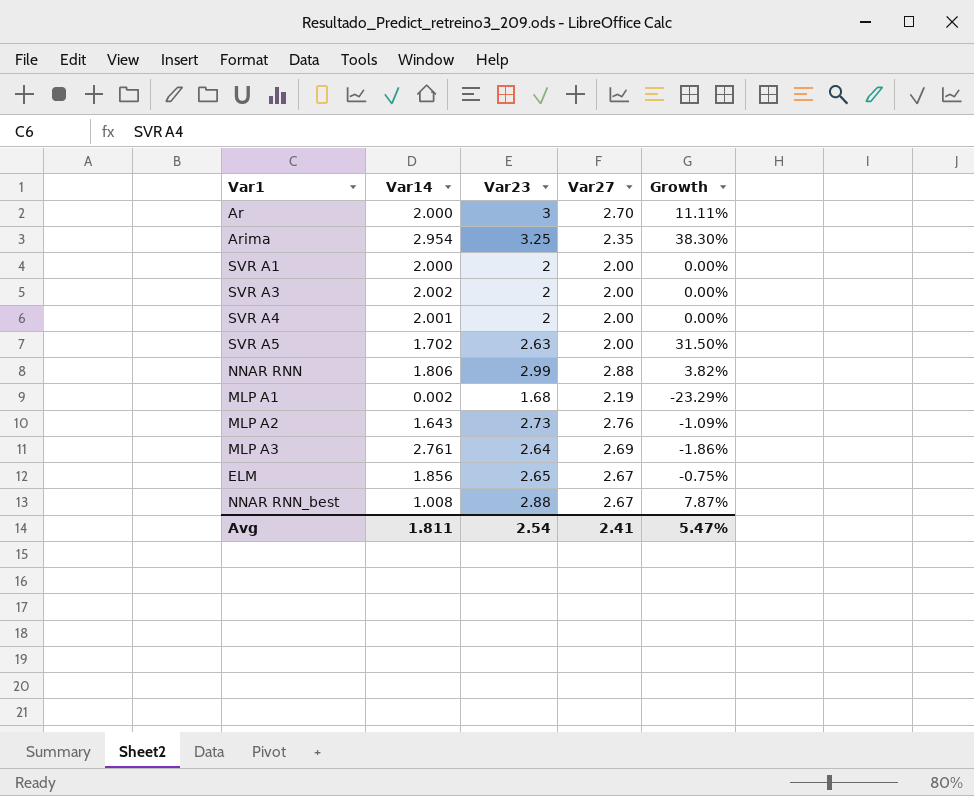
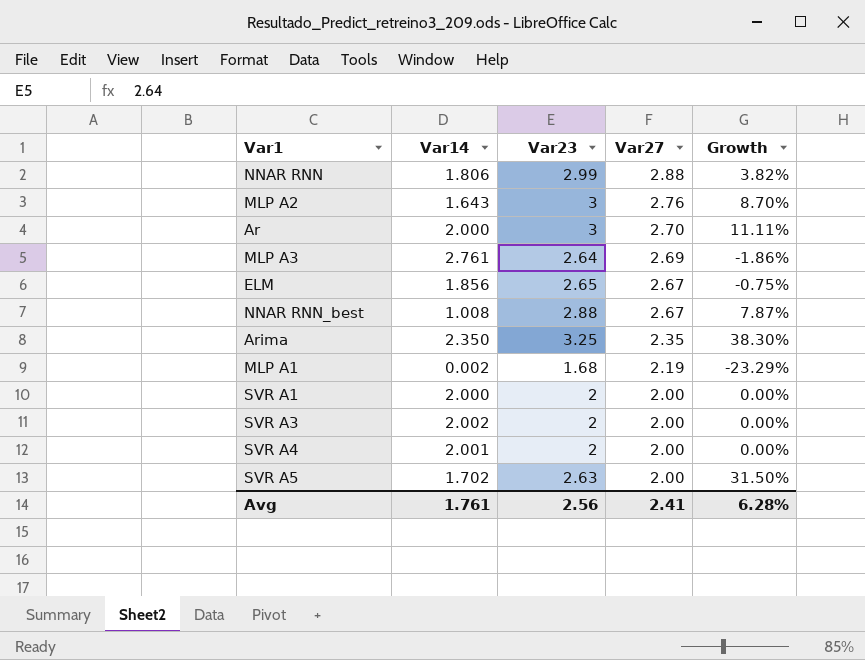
row order: none -> Var27 descending
MLP A2 | Var23: 2.73 -> 3
MLP A2 | Growth: -1.09% -> 8.70%
Arima | Var14: 2.954 -> 2.350
Avg | Var14: 1.811 -> 1.761
Avg | Var23: 2.54 -> 2.56
Avg | Growth: 5.47% -> 6.28%

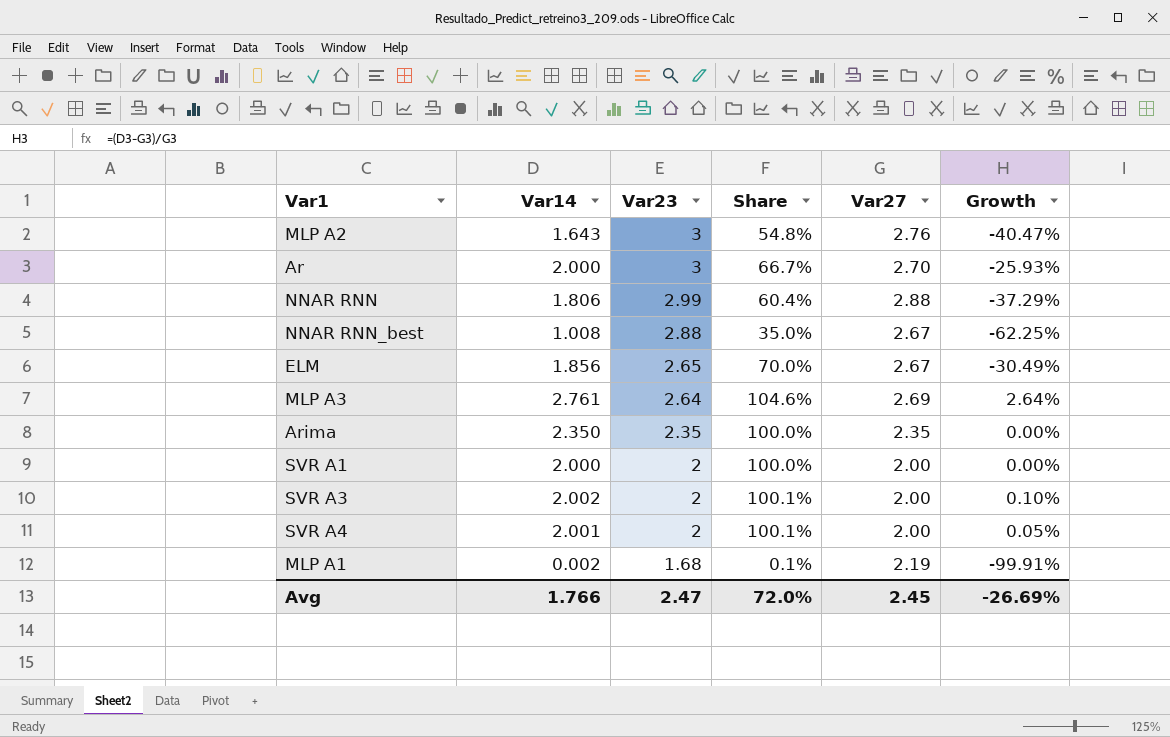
row order: Var27 descending -> Var23 descending
column Share | formula: none -> [Var14] / [Var23]
column Growth | formula: ([Var23] - [Var27]) / [Var27] -> ([Var14] - [Var27]) / [Var27]
row SVR A5: 1.702 | 2.63 | 2.00 | 31.50% -> none
Arima | Var23: 3.25 -> 2.35
Avg | Var14: 1.761 -> 1.766
Avg | Var23: 2.56 -> 2.47
Avg | Var27: 2.41 -> 2.45
Avg | Growth: 6.28% -> -26.69%

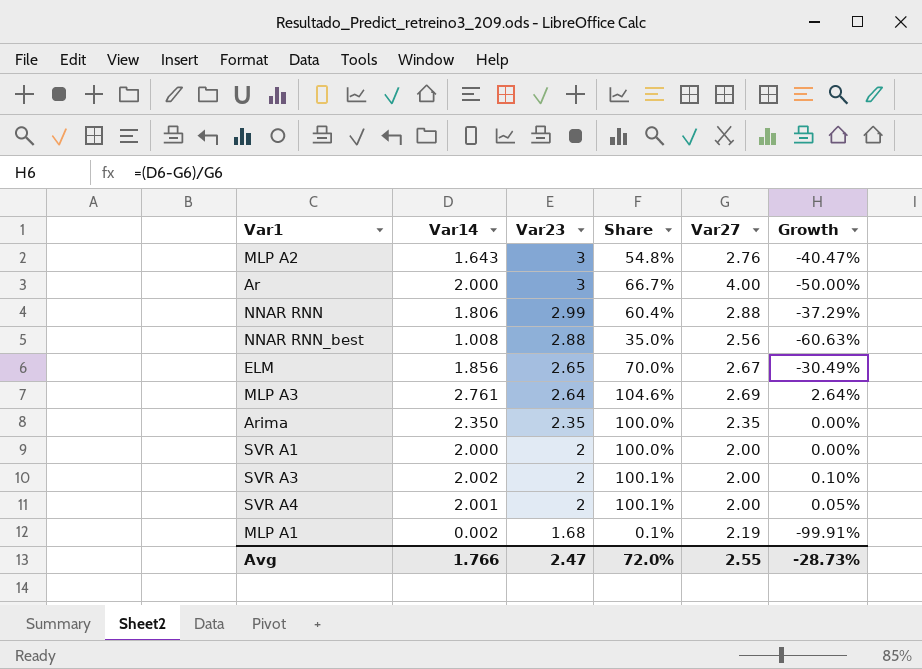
Ar | Var27: 2.70 -> 4.00
Ar | Growth: -25.93% -> -50.00%
NNAR RNN_best | Var27: 2.67 -> 2.56
NNAR RNN_best | Growth: -62.25% -> -60.63%
Avg | Var27: 2.45 -> 2.55
Avg | Growth: -26.69% -> -28.73%

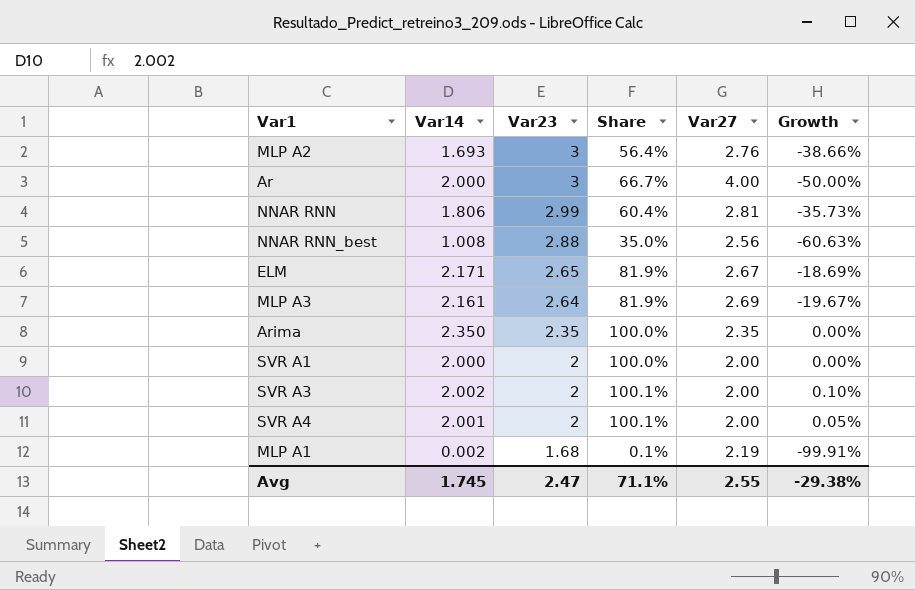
MLP A2 | Var14: 1.643 -> 1.693
MLP A2 | Share: 54.8% -> 56.4%
MLP A2 | Growth: -40.47% -> -38.66%
NNAR RNN | Var27: 2.88 -> 2.81
NNAR RNN | Growth: -37.29% -> -35.73%
ELM | Var14: 1.856 -> 2.171
ELM | Share: 70.0% -> 81.9%
ELM | Growth: -30.49% -> -18.69%
MLP A3 | Var14: 2.761 -> 2.161
MLP A3 | Share: 104.6% -> 81.9%
MLP A3 | Growth: 2.64% -> -19.67%
Avg | Var14: 1.766 -> 1.745
Avg | Share: 72.0% -> 71.1%
Avg | Growth: -28.73% -> -29.38%

